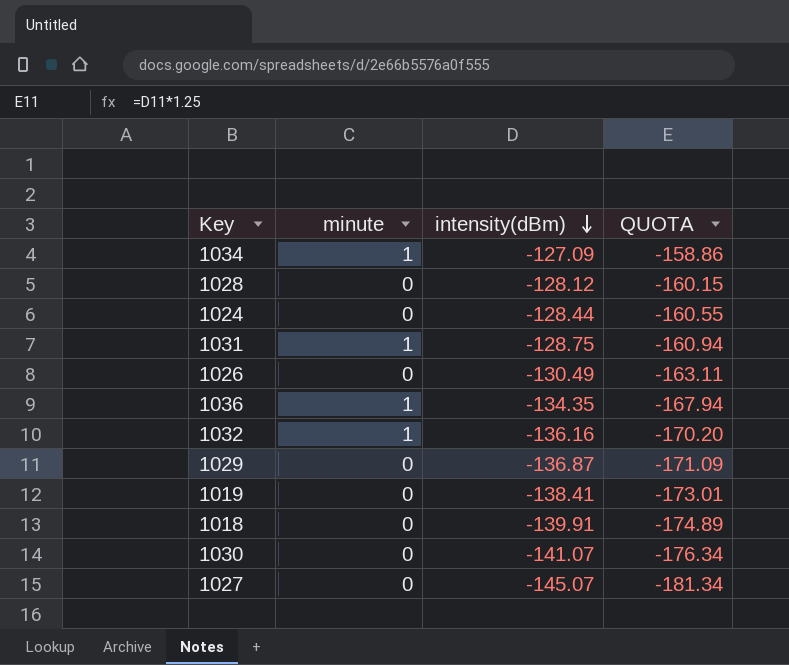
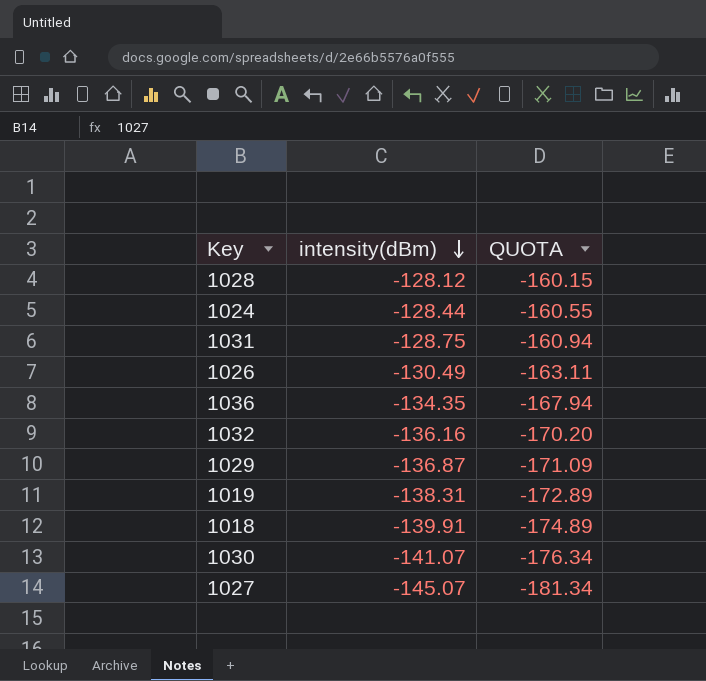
column minute | position: 2 -> none
row 1034: 1 | -127.09 | -158.86 -> none
1019 | intensity(dBm): -138.41 -> -138.31
1019 | QUOTA: -173.01 -> -172.89

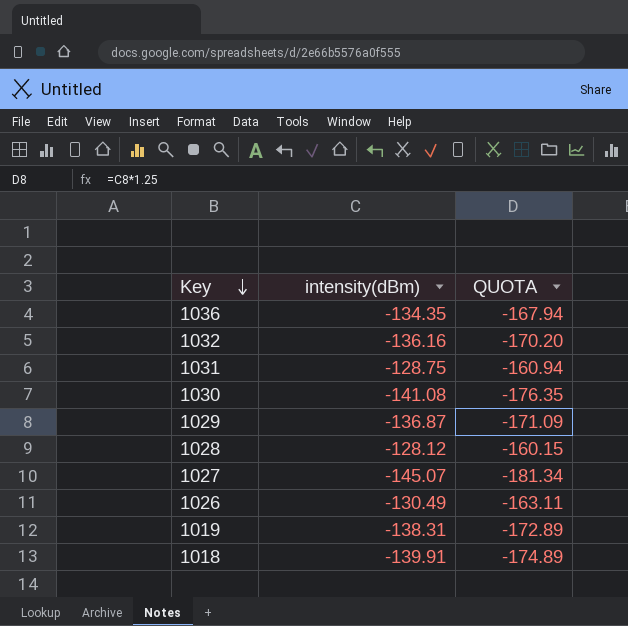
row order: intensity(dBm) descending -> Key descending
row 1024: -128.44 | -160.55 -> none
1030 | intensity(dBm): -141.07 -> -141.08
1030 | QUOTA: -176.34 -> -176.35

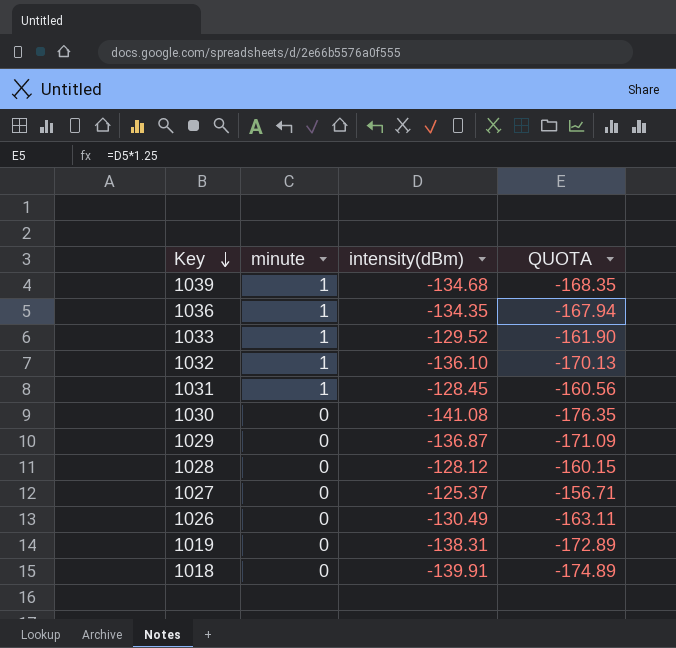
column minute | position: none -> 2
row 1039: none -> 1 | -134.68 | -168.35
row 1033: none -> 1 | -129.52 | -161.90
1032 | intensity(dBm): -136.16 -> -136.10
1032 | QUOTA: -170.20 -> -170.13
1031 | intensity(dBm): -128.75 -> -128.45
1031 | QUOTA: -160.94 -> -160.56
1027 | intensity(dBm): -145.07 -> -125.37
1027 | QUOTA: -181.34 -> -156.71

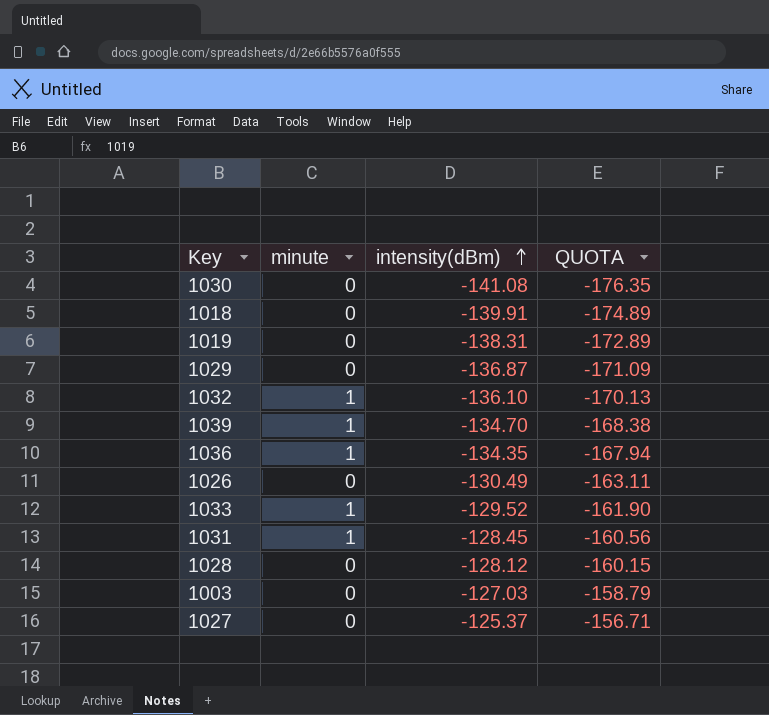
row order: Key descending -> intensity(dBm) ascending
1039 | intensity(dBm): -134.68 -> -134.70
1039 | QUOTA: -168.35 -> -168.38
row 1003: none -> 0 | -127.03 | -158.79

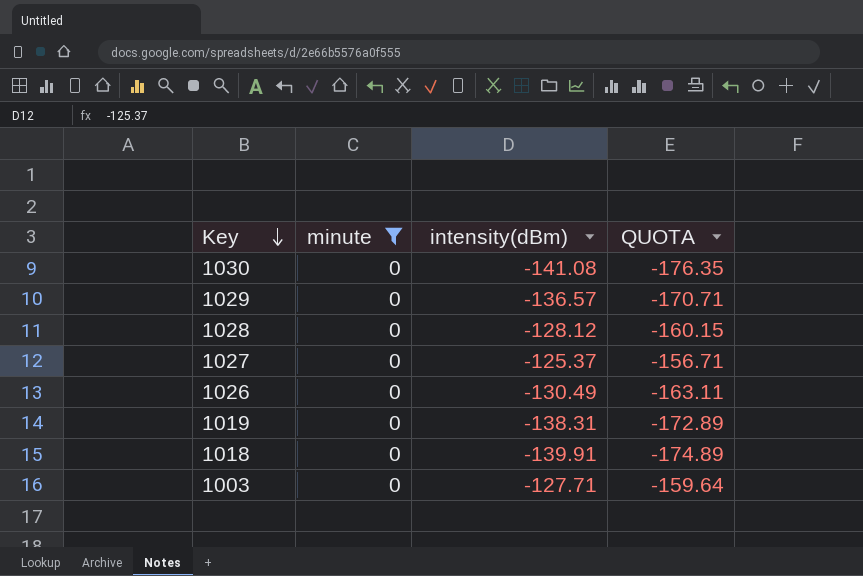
filter: none -> minute = 0
row order: intensity(dBm) ascending -> Key descending
1029 | intensity(dBm): -136.87 -> -136.57
1029 | QUOTA: -171.09 -> -170.71
1003 | intensity(dBm): -127.03 -> -127.71
1003 | QUOTA: -158.79 -> -159.64

